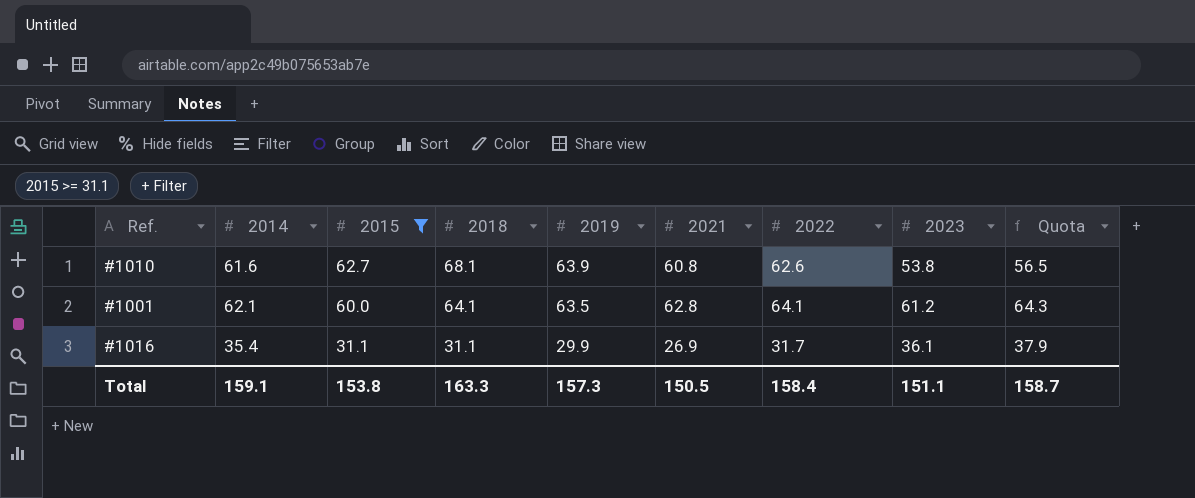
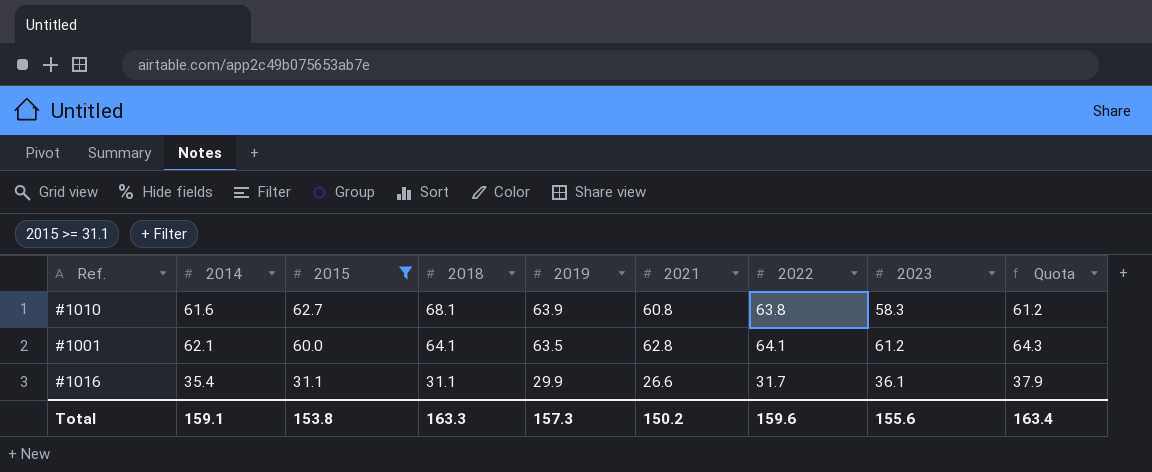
#1010 | 2022: 62.6 -> 63.8
#1010 | 2023: 53.8 -> 58.3
#1010 | Quota: 56.5 -> 61.2
#1016 | 2021: 26.9 -> 26.6
Total | 2021: 150.5 -> 150.2
Total | 2022: 158.4 -> 159.6
Total | 2023: 151.1 -> 155.6
Total | Quota: 158.7 -> 163.4

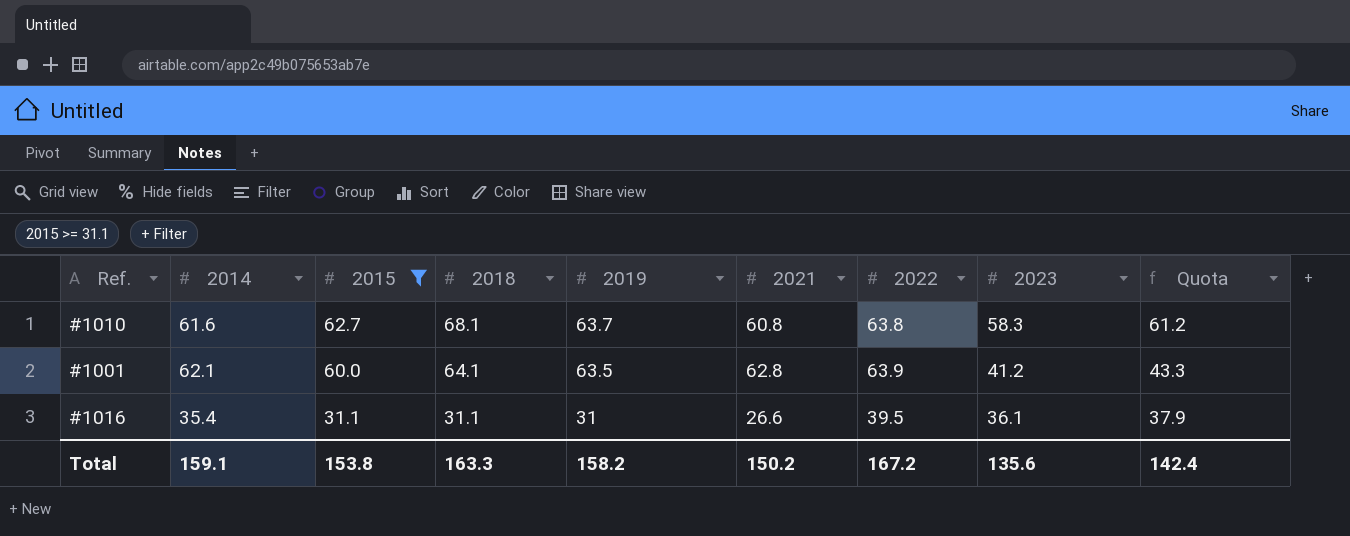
#1010 | 2019: 63.9 -> 63.7
#1001 | 2022: 64.1 -> 63.9
#1001 | 2023: 61.2 -> 41.2
#1001 | Quota: 64.3 -> 43.3
#1016 | 2019: 29.9 -> 31
#1016 | 2022: 31.7 -> 39.5
Total | 2019: 157.3 -> 158.2
Total | 2022: 159.6 -> 167.2
Total | 2023: 155.6 -> 135.6
Total | Quota: 163.4 -> 142.4

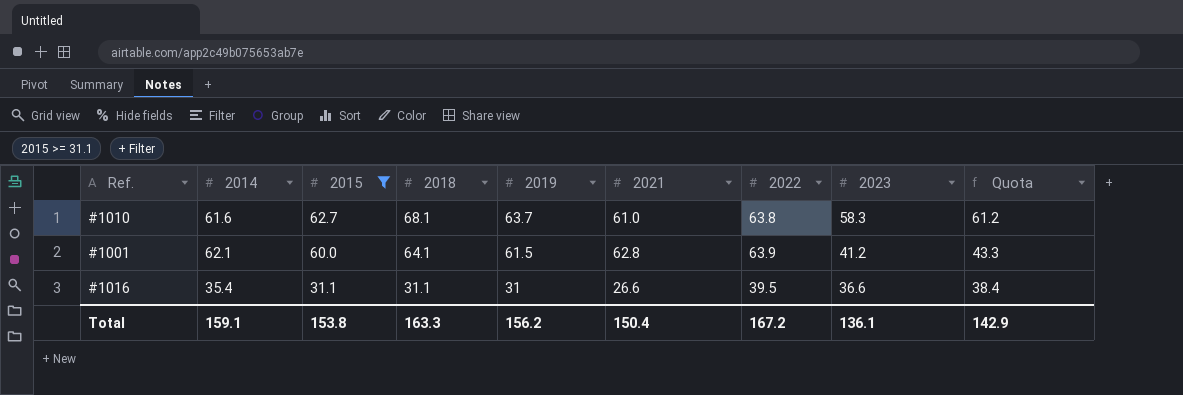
#1010 | 2021: 60.8 -> 61.0
#1001 | 2019: 63.5 -> 61.5
#1016 | 2023: 36.1 -> 36.6
#1016 | Quota: 37.9 -> 38.4
Total | 2019: 158.2 -> 156.2
Total | 2021: 150.2 -> 150.4
Total | 2023: 135.6 -> 136.1
Total | Quota: 142.4 -> 142.9

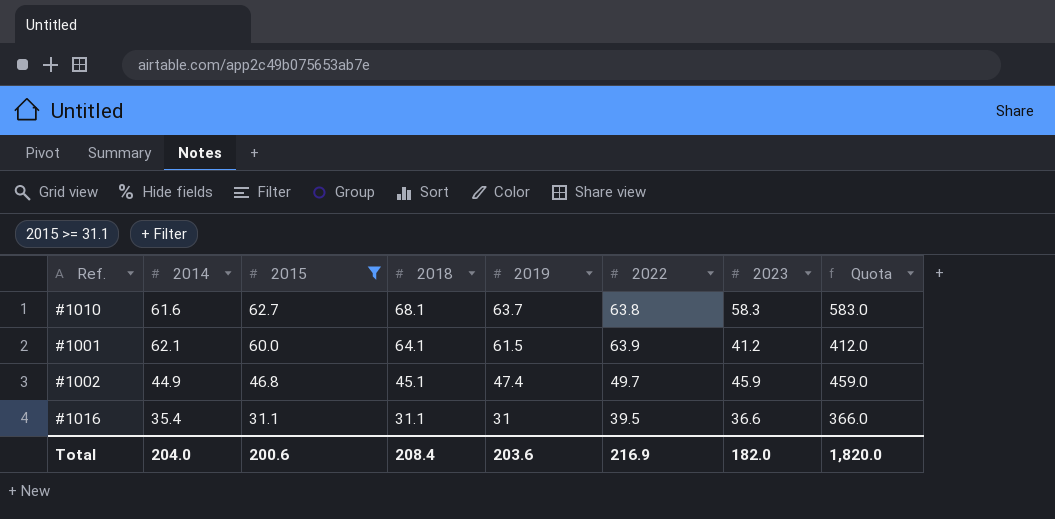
column 2021 | position: 6 -> none
column Quota | formula: [2023] * 1.05 -> [2023] * 10
row #1002: none -> 44.9 | 46.8 | 45.1 | 47.4 | 49.7 | 45.9 | 459.0
Total | 2014: 159.1 -> 204.0
Total | 2015: 153.8 -> 200.6
Total | 2018: 163.3 -> 208.4
Total | 2019: 156.2 -> 203.6
Total | 2022: 167.2 -> 216.9
Total | 2023: 136.1 -> 182.0
Total | Quota: 142.9 -> 1,820.0

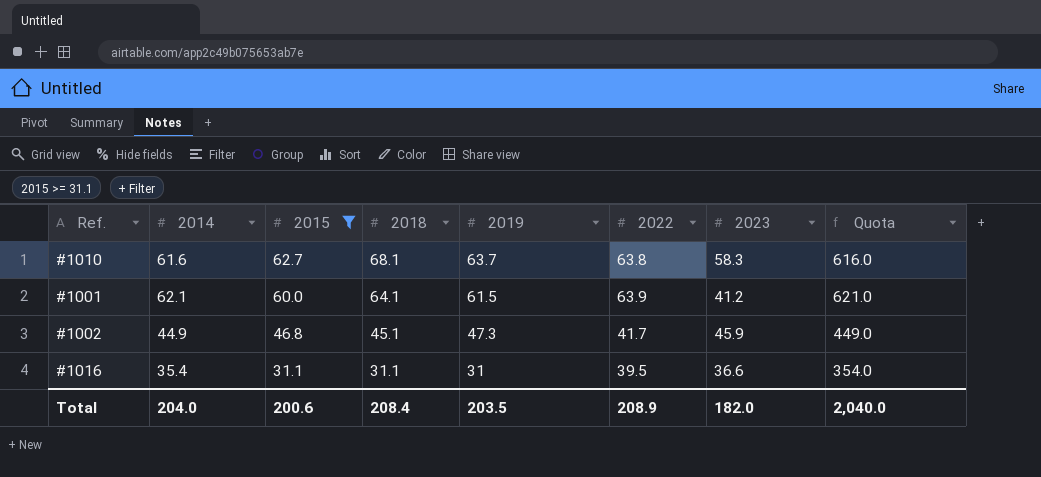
column Quota | formula: [2023] * 10 -> [2014] * 10
#1002 | 2019: 47.4 -> 47.3
#1002 | 2022: 49.7 -> 41.7
Total | 2019: 203.6 -> 203.5
Total | 2022: 216.9 -> 208.9
Total | Quota: 1,820.0 -> 2,040.0

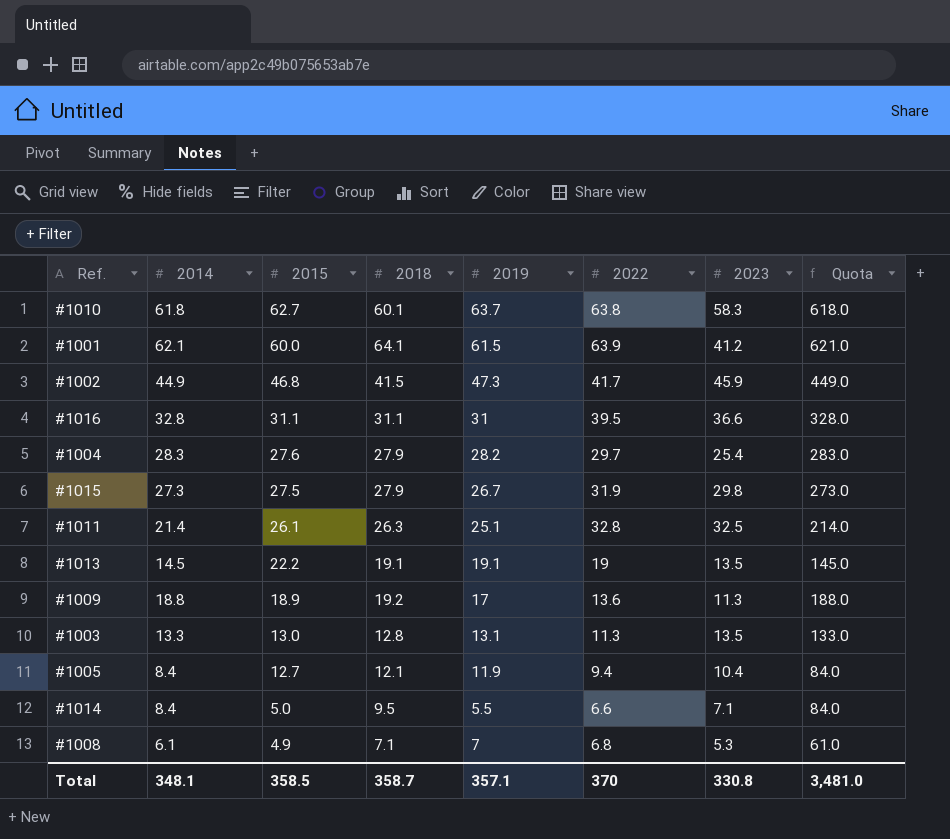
filter: 2015 >= 31.1 -> none
#1010 | 2014: 61.6 -> 61.8
#1010 | 2018: 68.1 -> 60.1
#1010 | Quota: 616.0 -> 618.0
#1002 | 2018: 45.1 -> 41.5
#1016 | 2014: 35.4 -> 32.8
#1016 | Quota: 354.0 -> 328.0
Total | 2014: 204.0 -> 348.1
Total | 2015: 200.6 -> 358.5
Total | 2018: 208.4 -> 358.7
Total | 2019: 203.5 -> 357.1
Total | 2022: 208.9 -> 370
Total | 2023: 182.0 -> 330.8
Total | Quota: 2,040.0 -> 3,481.0

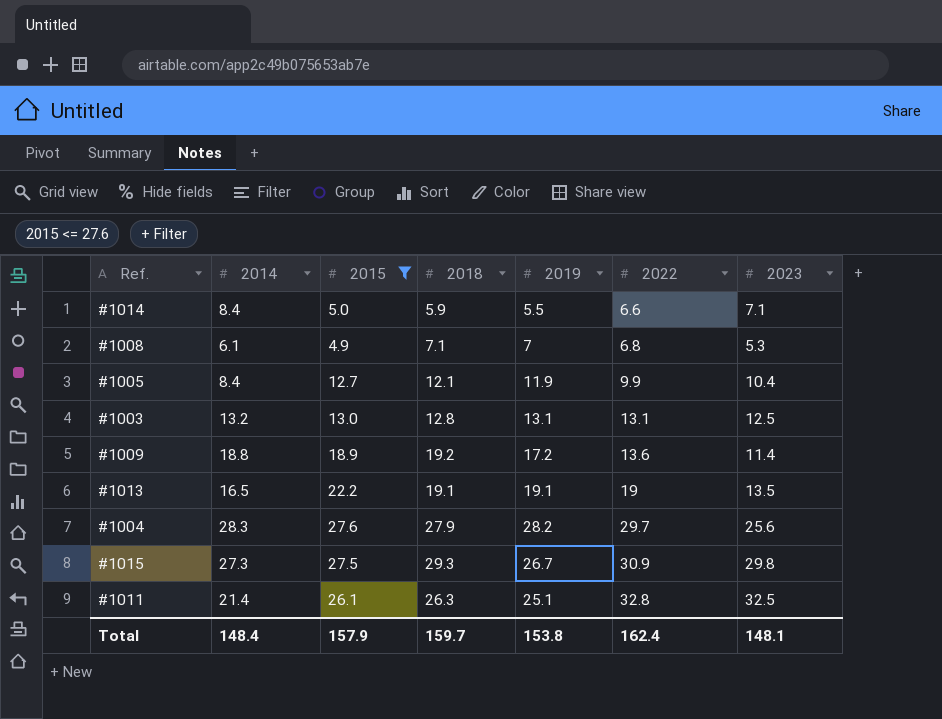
filter: none -> 2015 <= 27.6
row order: 2015 descending -> 2022 ascending
column Quota | formula: [2014] * 10 -> none
#1014 | 2018: 9.5 -> 5.9
#1005 | 2022: 9.4 -> 9.9
#1003 | 2014: 13.3 -> 13.2
#1003 | 2022: 11.3 -> 13.1
#1003 | 2023: 13.5 -> 12.5
#1009 | 2019: 17 -> 17.2
#1009 | 2023: 11.3 -> 11.4
#1013 | 2014: 14.5 -> 16.5
#1004 | 2023: 25.4 -> 25.6
#1015 | 2018: 27.9 -> 29.3
#1015 | 2022: 31.9 -> 30.9
Total | 2014: 348.1 -> 148.4
Total | 2015: 358.5 -> 157.9
Total | 2018: 358.7 -> 159.7
Total | 2019: 357.1 -> 153.8
Total | 2022: 370 -> 162.4
Total | 2023: 330.8 -> 148.1

